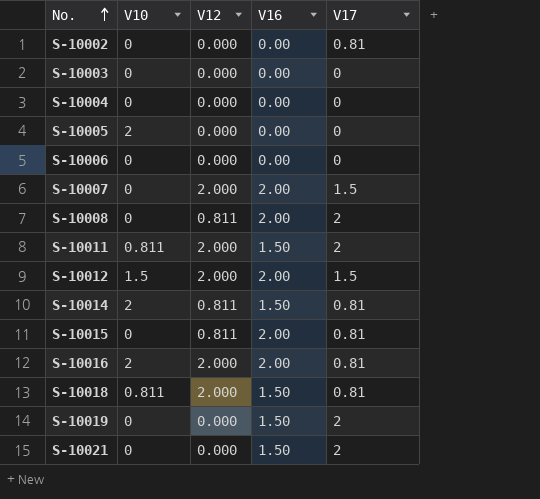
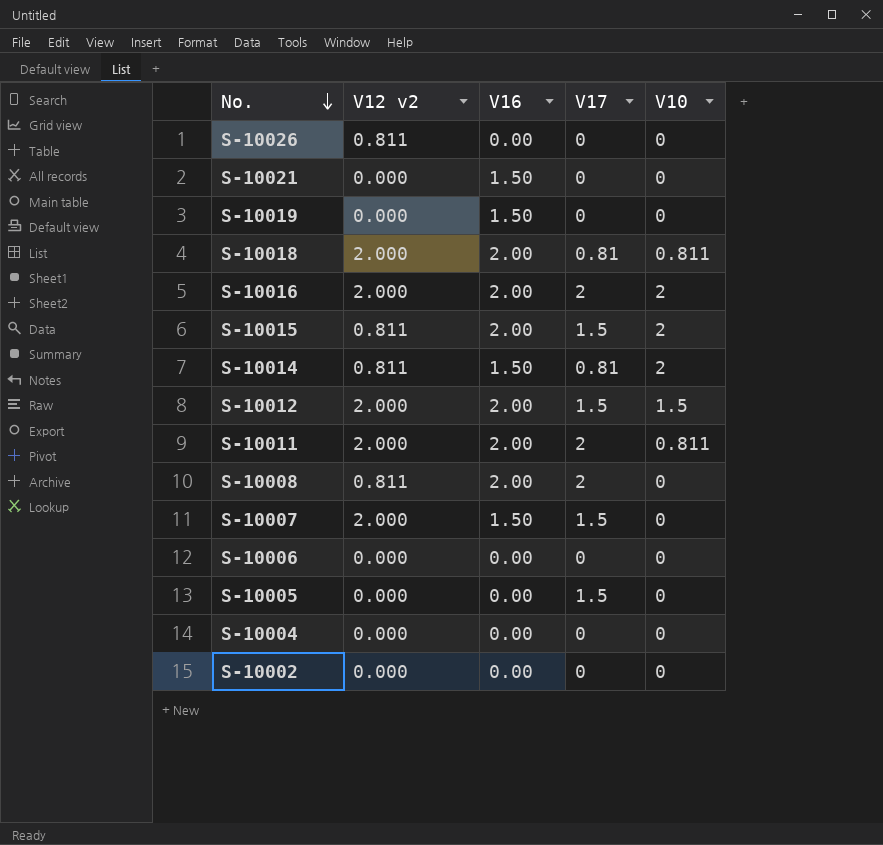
row order: No. ascending -> No. descending
column name: V12 -> V12 v2
column V10 | position: 2 -> 5
row S-10003: 0 | 0.000 | 0.00 | 0 -> none
row S-10026: none -> 0.811 | 0.00 | 0 | 0
S-10021 | V17: 2 -> 0
S-10019 | V17: 2 -> 0
S-10018 | V16: 1.50 -> 2.00
S-10016 | V17: 0.81 -> 2
S-10015 | V17: 0.81 -> 1.5
S-10015 | V10: 0 -> 2
S-10011 | V16: 1.50 -> 2.00
S-10007 | V16: 2.00 -> 1.50
S-10005 | V17: 0 -> 1.5
S-10005 | V10: 2 -> 0
S-10002 | V17: 0.81 -> 0

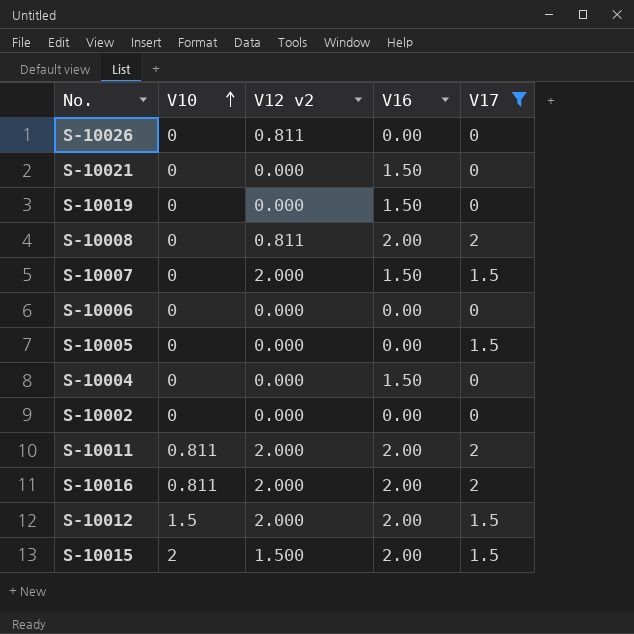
filter: none -> V17 != 0.81
row order: No. descending -> V10 ascending
column V10 | position: 5 -> 2
S-10004 | V16: 0.00 -> 1.50
S-10016 | V10: 2 -> 0.811
S-10015 | V12 v2: 0.811 -> 1.500

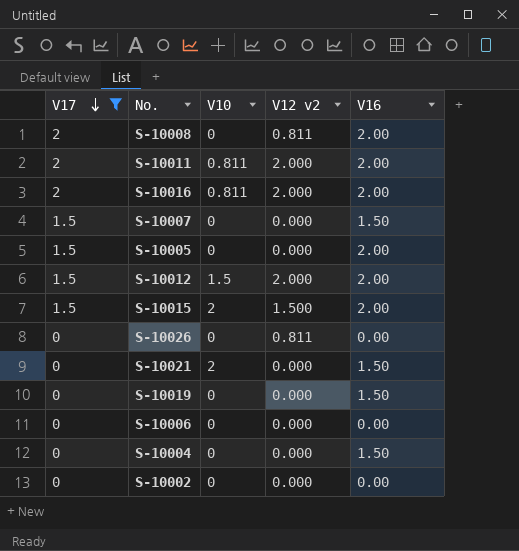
row order: V10 ascending -> V17 descending
column V17 | position: 5 -> 1
S-10007 | V12 v2: 2.000 -> 0.000
S-10005 | V16: 0.00 -> 2.00
S-10021 | V10: 0 -> 2

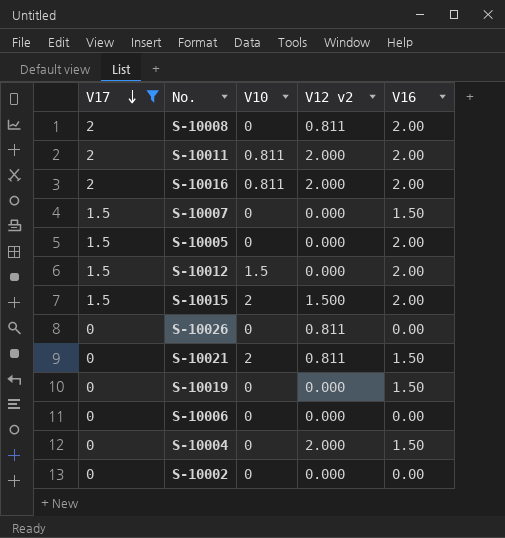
S-10012 | V12 v2: 2.000 -> 0.000
S-10021 | V12 v2: 0.000 -> 0.811
S-10004 | V12 v2: 0.000 -> 2.000

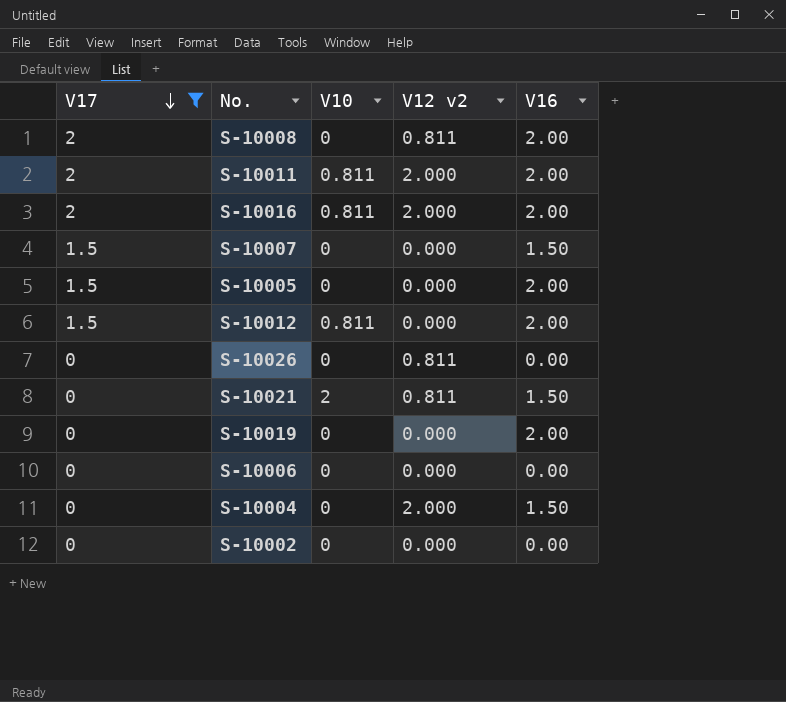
row S-10015: 1.5 | 2 | 1.500 | 2.00 -> none
S-10012 | V10: 1.5 -> 0.811
S-10019 | V16: 1.50 -> 2.00

